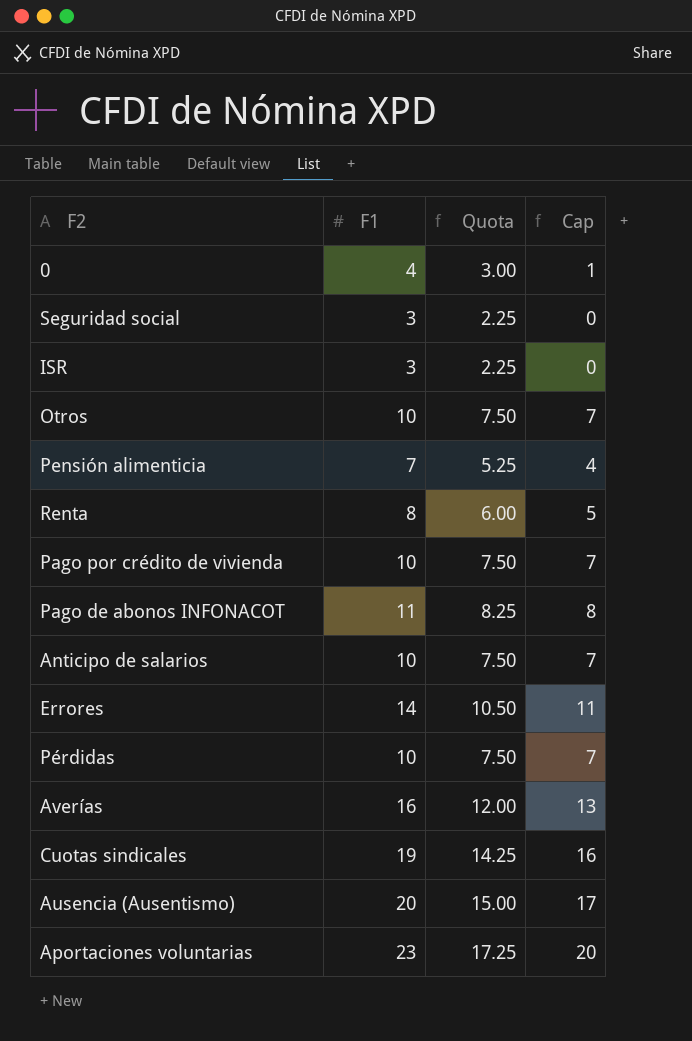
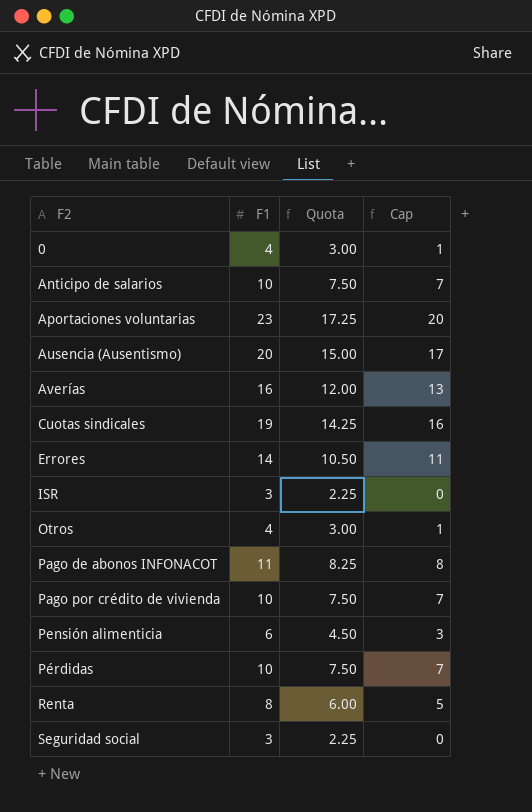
row order: none -> F2 ascending
Otros | F1: 10 -> 4
Otros | Quota: 7.50 -> 3.00
Otros | Cap: 7 -> 1
Pensión alimenticia | F1: 7 -> 6
Pensión alimenticia | Quota: 5.25 -> 4.50
Pensión alimenticia | Cap: 4 -> 3

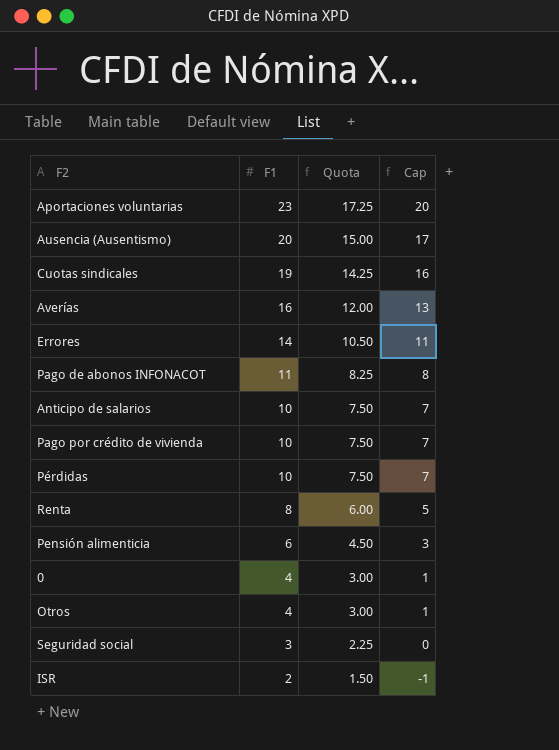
row order: F2 ascending -> F1 descending
ISR | F1: 3 -> 2
ISR | Quota: 2.25 -> 1.50
ISR | Cap: 0 -> -1

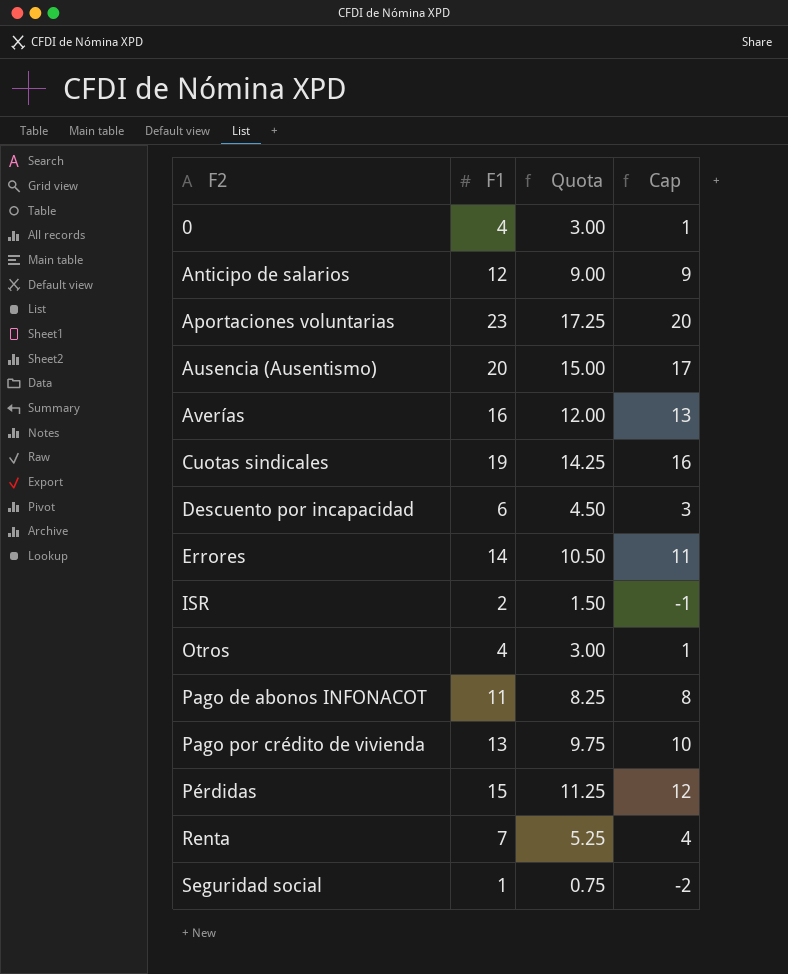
row order: F1 descending -> F2 ascending
row Pensión alimenticia: 6 | 4.50 | 3 -> none
Anticipo de salarios | F1: 10 -> 12
Anticipo de salarios | Quota: 7.50 -> 9.00
Anticipo de salarios | Cap: 7 -> 9
row Descuento por incapacidad: none -> 6 | 4.50 | 3
Pago por crédito de vivienda | F1: 10 -> 13
Pago por crédito de vivienda | Quota: 7.50 -> 9.75
Pago por crédito de vivienda | Cap: 7 -> 10
Pérdidas | F1: 10 -> 15
Pérdidas | Quota: 7.50 -> 11.25
Pérdidas | Cap: 7 -> 12
Renta | F1: 8 -> 7
Renta | Quota: 6.00 -> 5.25
Renta | Cap: 5 -> 4
Seguridad social | F1: 3 -> 1
Seguridad social | Quota: 2.25 -> 0.75
Seguridad social | Cap: 0 -> -2

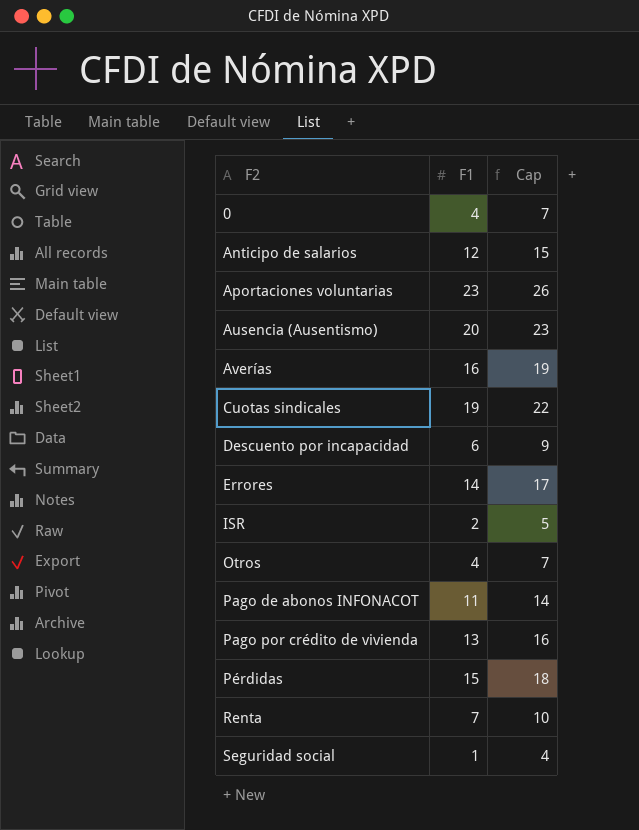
column Quota | formula: [F1] * 0.75 -> none
column Cap | formula: [F1] - 3 -> [F1] + 3

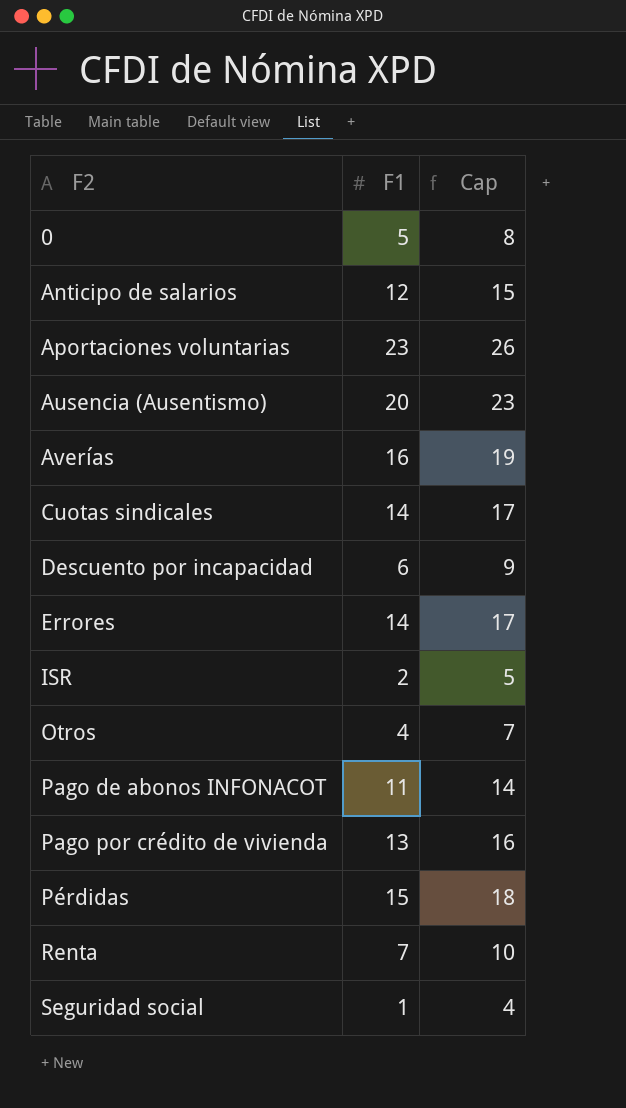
0 | F1: 4 -> 5
0 | Cap: 7 -> 8
Cuotas sindicales | F1: 19 -> 14
Cuotas sindicales | Cap: 22 -> 17

